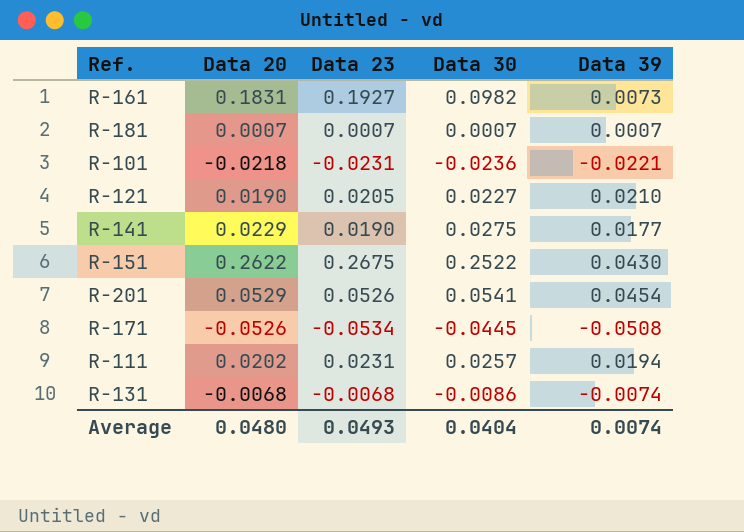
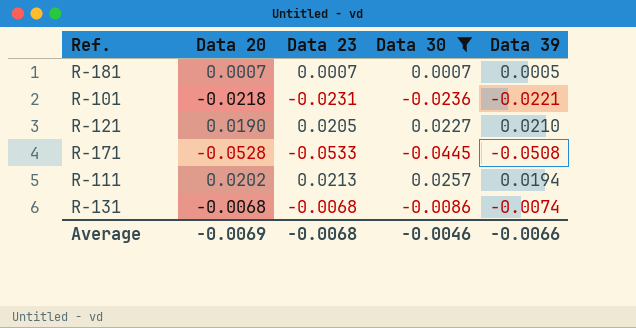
filter: none -> Data 30 <= 0.0257
R-181 | Data 39: 0.0007 -> 0.0005
R-171 | Data 20: -0.0526 -> -0.0528
R-171 | Data 23: -0.0534 -> -0.0533
R-111 | Data 23: 0.0231 -> 0.0213
Average | Data 20: 0.0480 -> -0.0069
Average | Data 23: 0.0493 -> -0.0068
Average | Data 30: 0.0404 -> -0.0046
Average | Data 39: 0.0074 -> -0.0066

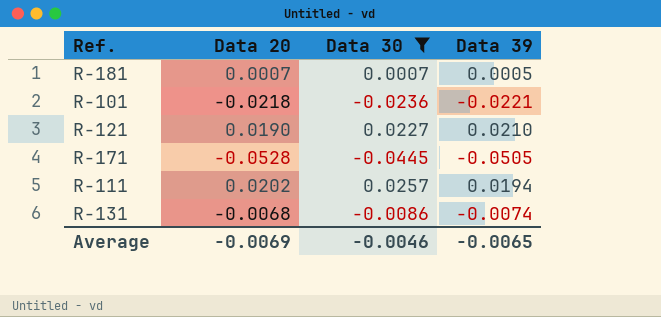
column Data 23 | position: 3 -> none
R-171 | Data 39: -0.0508 -> -0.0505
Average | Data 39: -0.0066 -> -0.0065

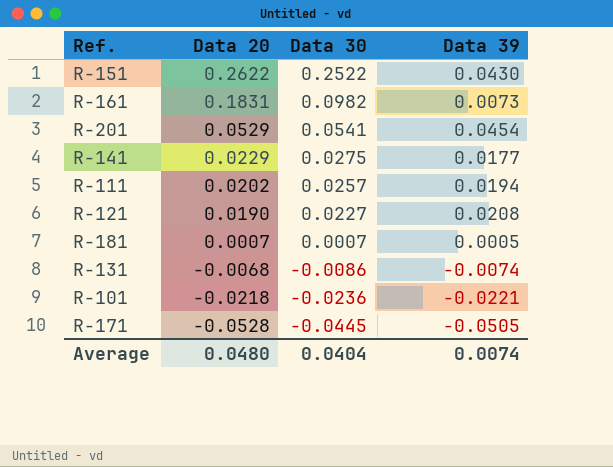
filter: Data 30 <= 0.0257 -> none
row order: none -> Data 20 descending
R-121 | Data 39: 0.0210 -> 0.0208
Average | Data 20: -0.0069 -> 0.0480
Average | Data 30: -0.0046 -> 0.0404
Average | Data 39: -0.0065 -> 0.0074

